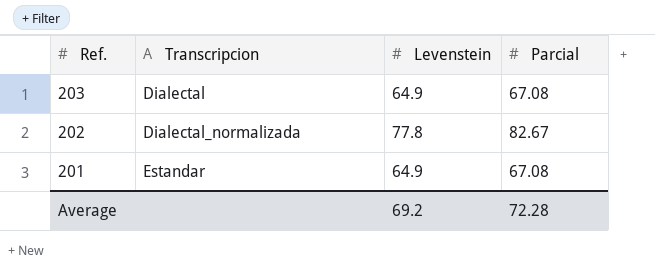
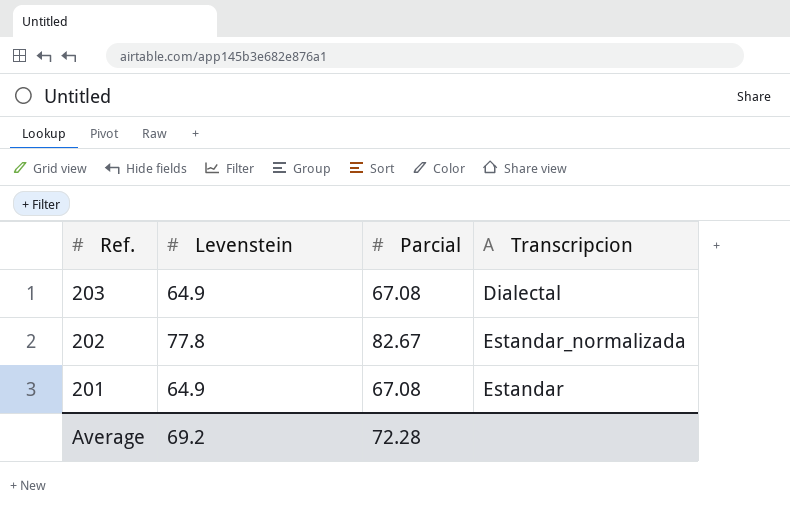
column Transcripcion | position: 2 -> 4
202 | Transcripcion: Dialectal_normalizada -> Estandar_normalizada

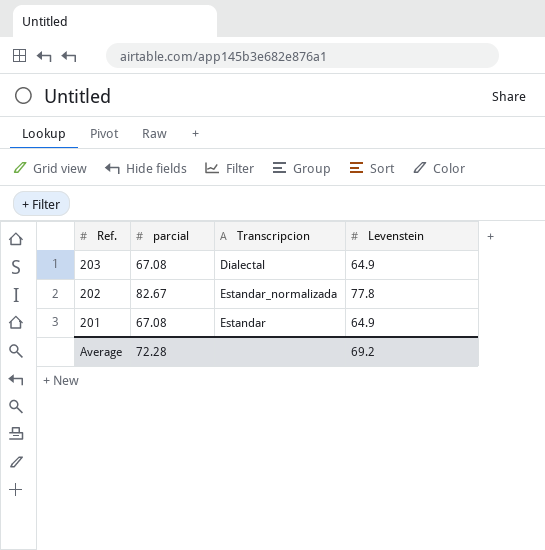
column name: Parcial -> parcial
column Levenstein | position: 2 -> 4

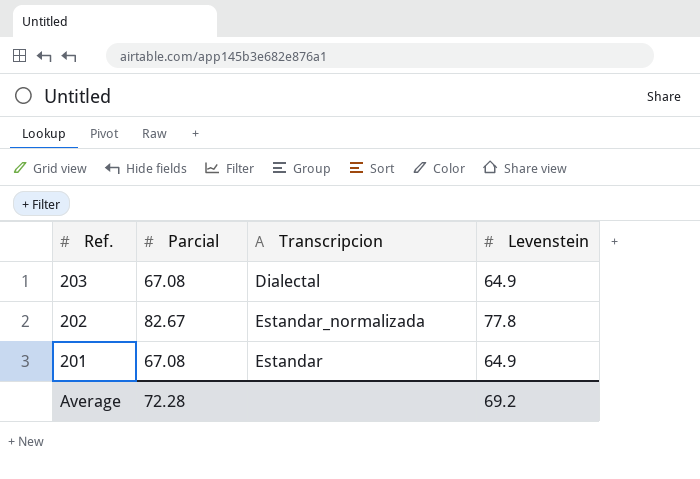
column name: parcial -> Parcial

